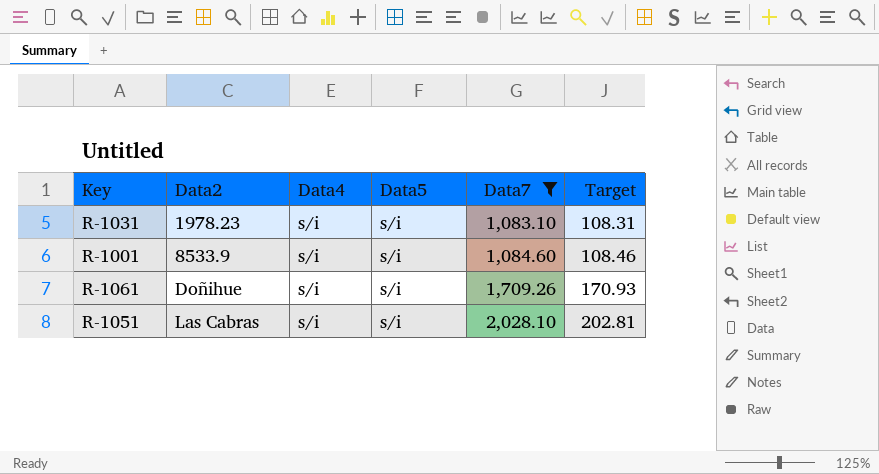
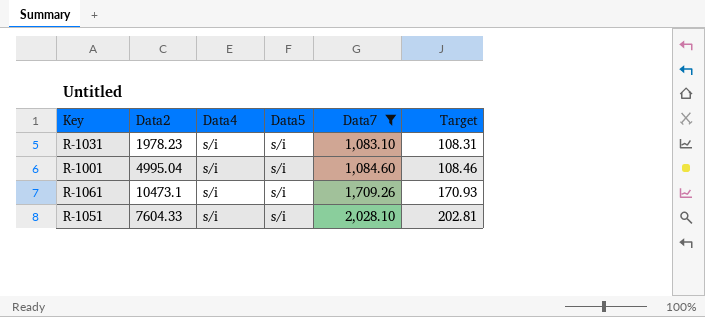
R-1001 | Data2: 8533.9 -> 4995.04
R-1061 | Data2: Doñihue -> 10473.1
R-1051 | Data2: Las Cabras -> 7604.33

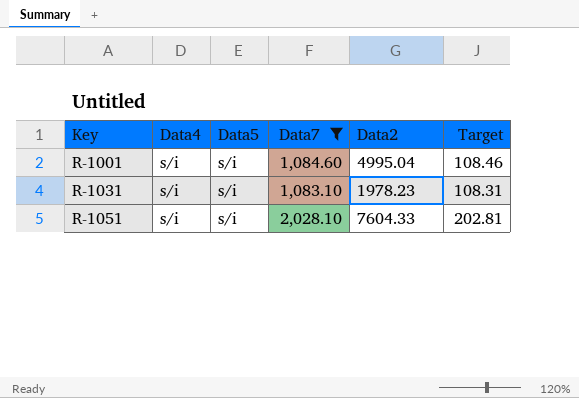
row order: Data7 ascending -> Key ascending
column Data2 | position: 2 -> 5
row R-1061: 10473.1 | s/i | s/i | 1,709.26 | 170.93 -> none

